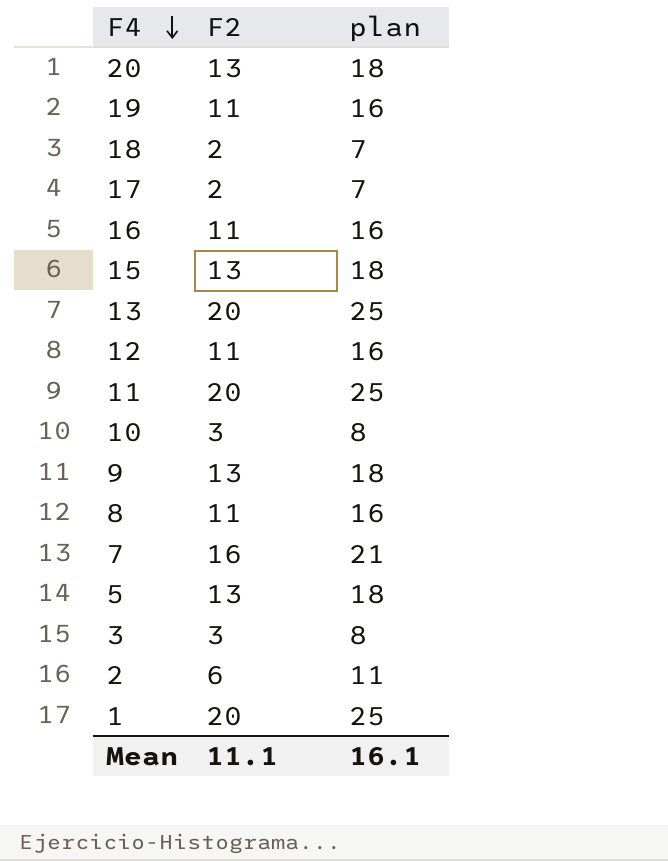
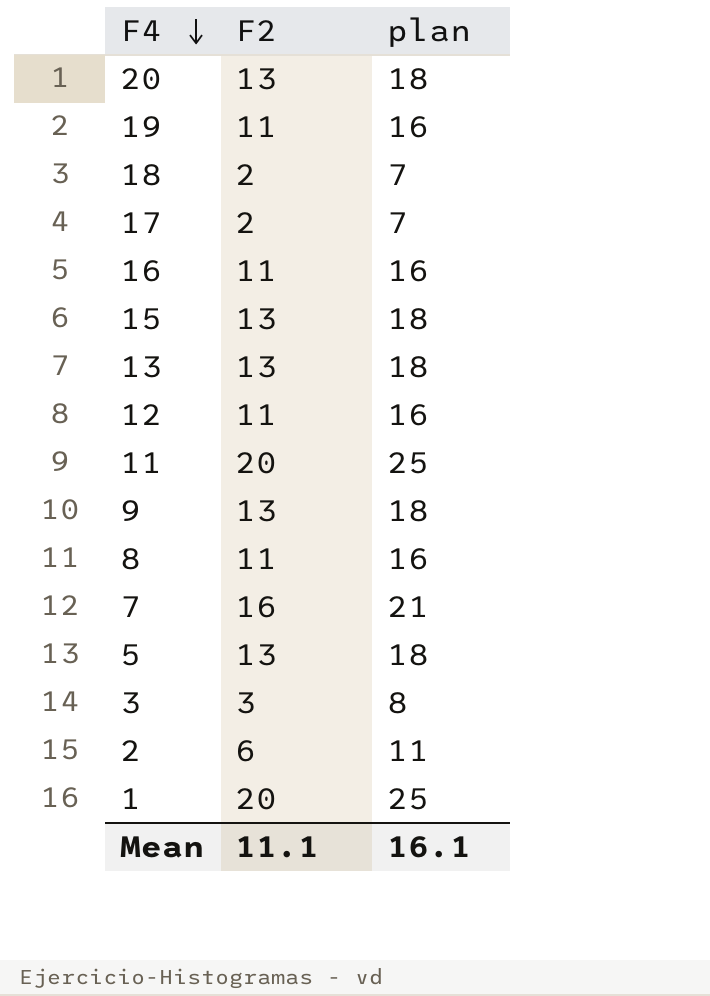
row 10: 3 | 8 -> none
13 | F2: 20 -> 13
13 | plan: 25 -> 18

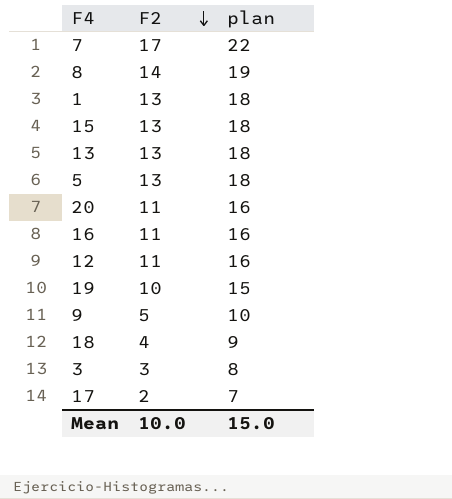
row order: F4 descending -> F2 descending
row 11: 20 | 25 -> none
row 2: 6 | 11 -> none
7 | F2: 16 -> 17
7 | plan: 21 -> 22
8 | F2: 11 -> 14
8 | plan: 16 -> 19
1 | F2: 20 -> 13
1 | plan: 25 -> 18
20 | F2: 13 -> 11
20 | plan: 18 -> 16
19 | F2: 11 -> 10
19 | plan: 16 -> 15
9 | F2: 13 -> 5
9 | plan: 18 -> 10
18 | F2: 2 -> 4
18 | plan: 7 -> 9
Mean | F2: 11.1 -> 10.0
Mean | plan: 16.1 -> 15.0

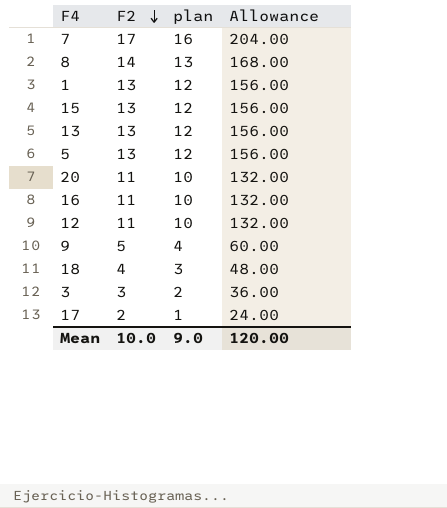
column plan | formula: [F2] + 5 -> [F2] - 1
column Allowance | formula: none -> [F2] * 12
row 19: 10 | 15 -> none
Mean | plan: 15.0 -> 9.0

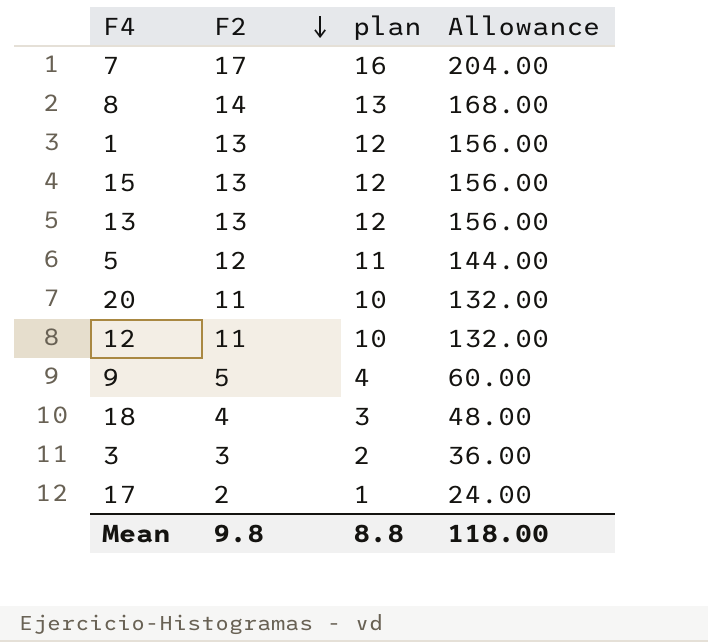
row 16: 11 | 10 | 132.00 -> none
5 | F2: 13 -> 12
5 | plan: 12 -> 11
5 | Allowance: 156.00 -> 144.00
Mean | F2: 10.0 -> 9.8
Mean | plan: 9.0 -> 8.8
Mean | Allowance: 120.00 -> 118.00

